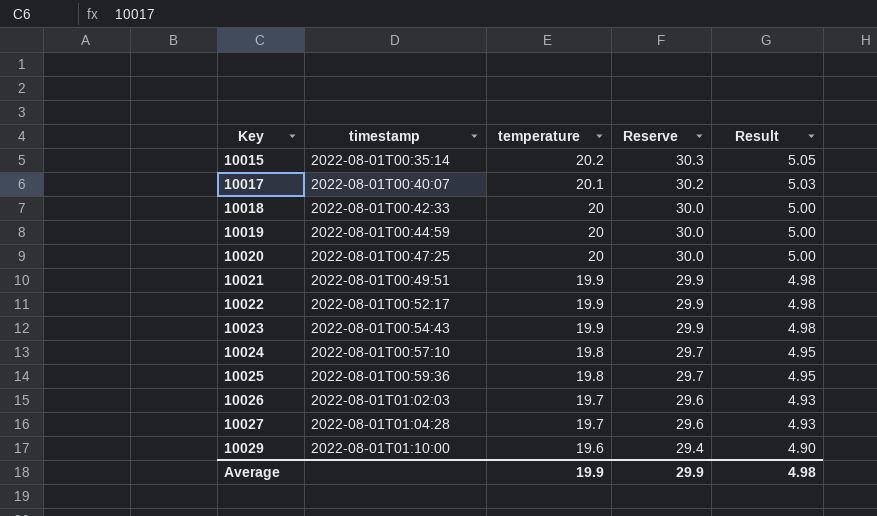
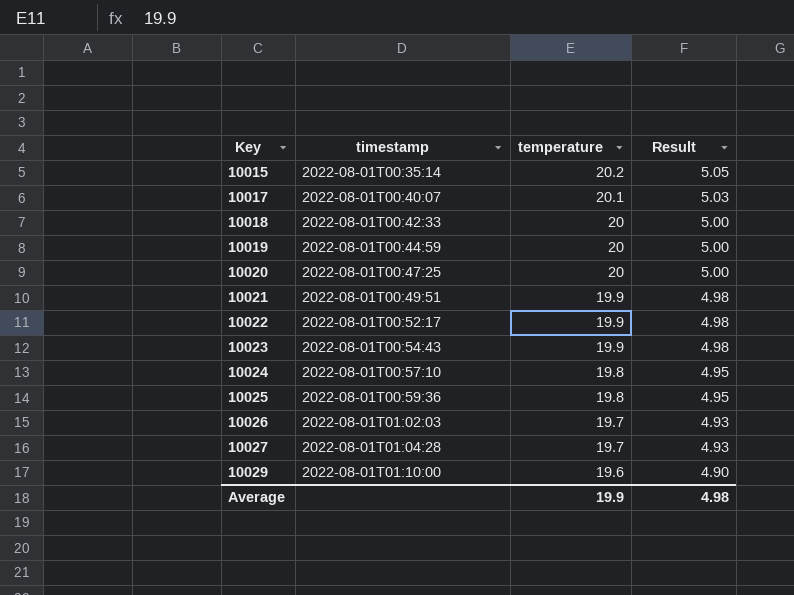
column Reserve | formula: [temperature] * 1.5 -> none

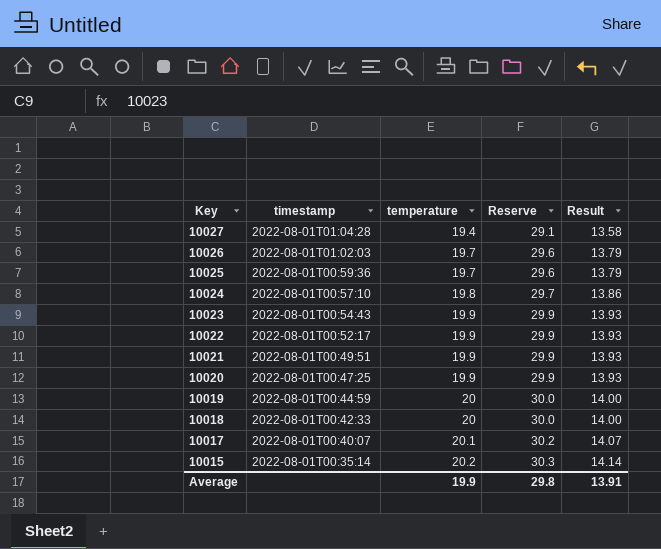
row order: Key ascending -> Key descending
column Reserve | formula: none -> [temperature] * 1.5
column Result | formula: [temperature] * 0.25 -> [temperature] * 0.7
row 10029: 2022-08-01T01:10:00 | 19.6 | 4.90 -> none
10027 | temperature: 19.7 -> 19.4
10025 | temperature: 19.8 -> 19.7
10020 | temperature: 20 -> 19.9
Average | Result: 4.98 -> 13.91

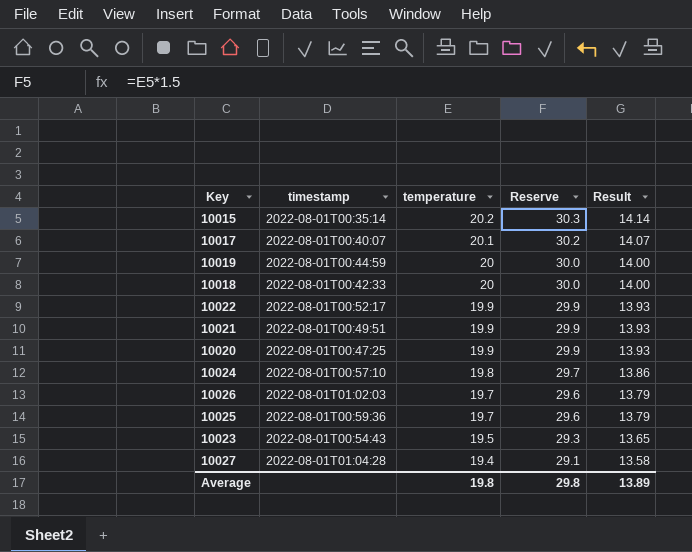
row order: Key descending -> temperature descending
10023 | temperature: 19.9 -> 19.5
10023 | Reserve: 29.9 -> 29.3
10023 | Result: 13.93 -> 13.65
Average | temperature: 19.9 -> 19.8
Average | Result: 13.91 -> 13.89

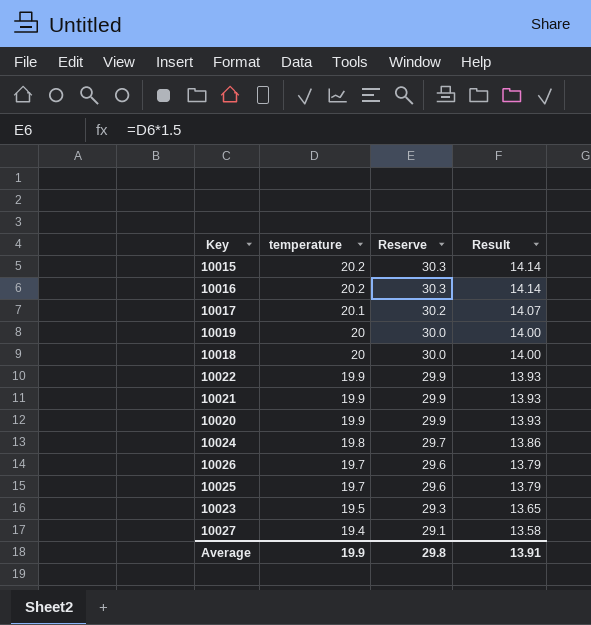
column timestamp | position: 2 -> none
row 10016: none -> 20.2 | 30.3 | 14.14
Average | temperature: 19.8 -> 19.9
Average | Result: 13.89 -> 13.91

